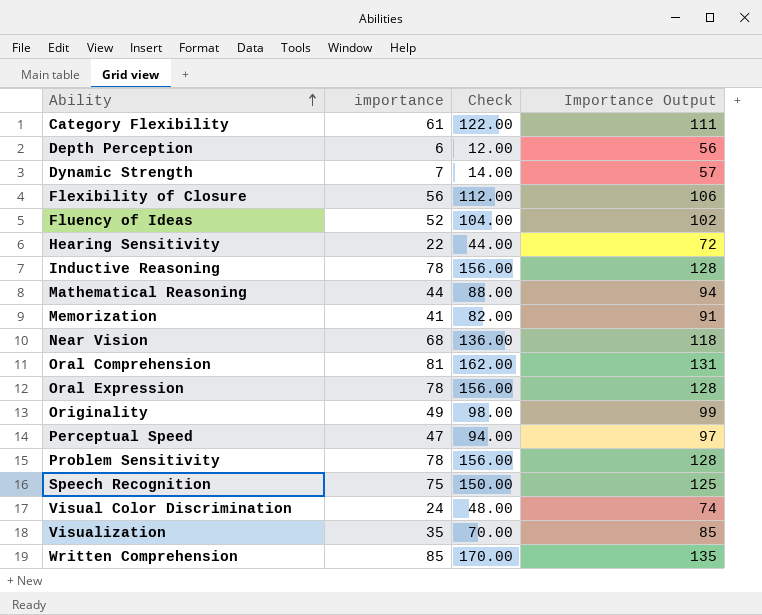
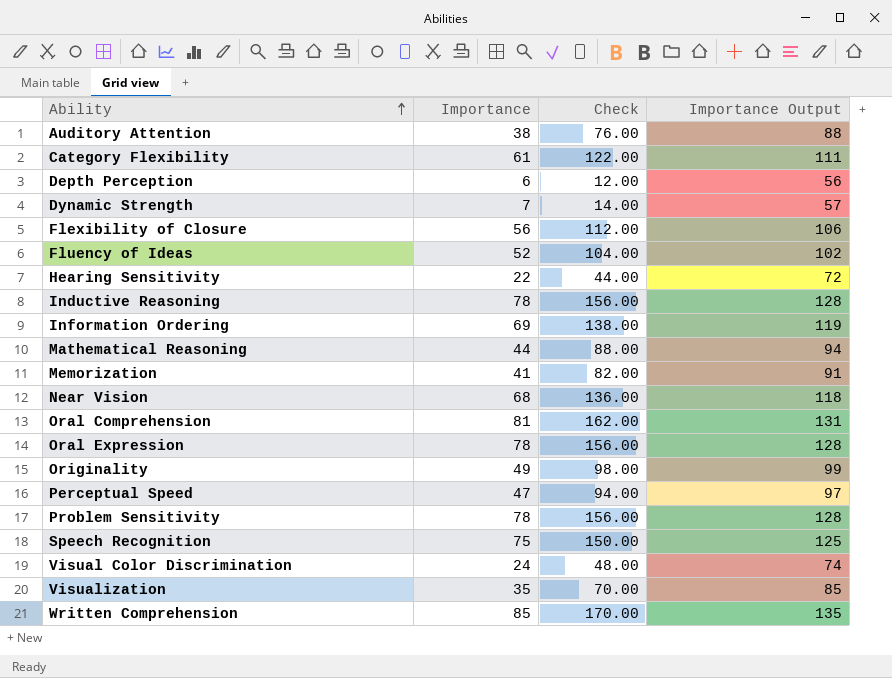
column name: importance -> Importance
row Auditory Attention: none -> 38 | 76.00 | 88
row Information Ordering: none -> 69 | 138.00 | 119

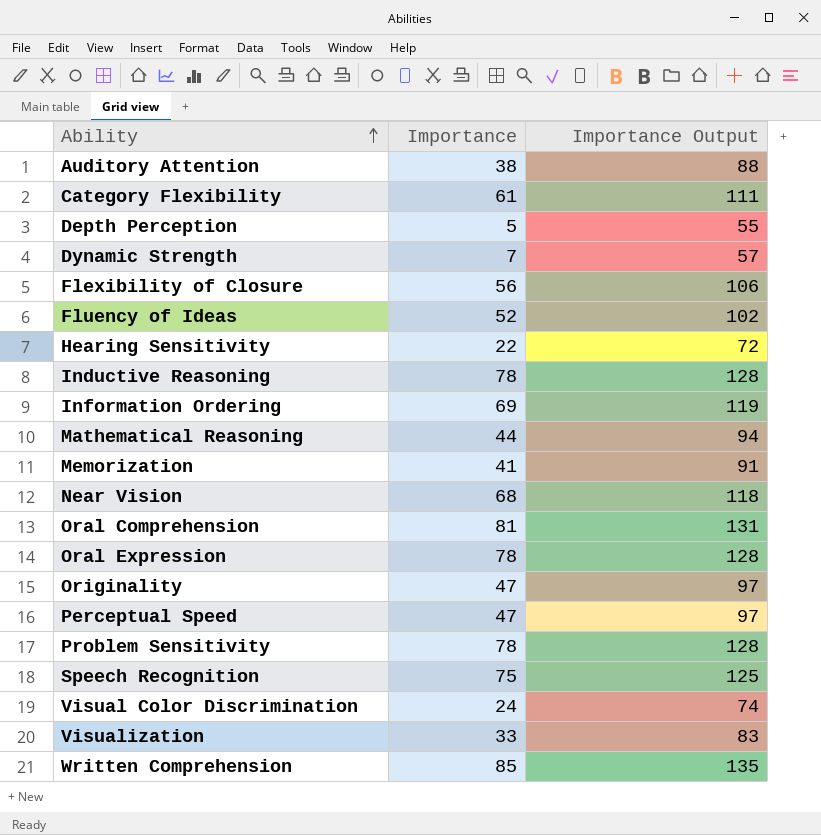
column Check | formula: [Importance] * 2 -> none
Depth Perception | Importance: 6 -> 5
Depth Perception | Importance Output: 56 -> 55
Originality | Importance: 49 -> 47
Originality | Importance Output: 99 -> 97
Visualization | Importance: 35 -> 33
Visualization | Importance Output: 85 -> 83

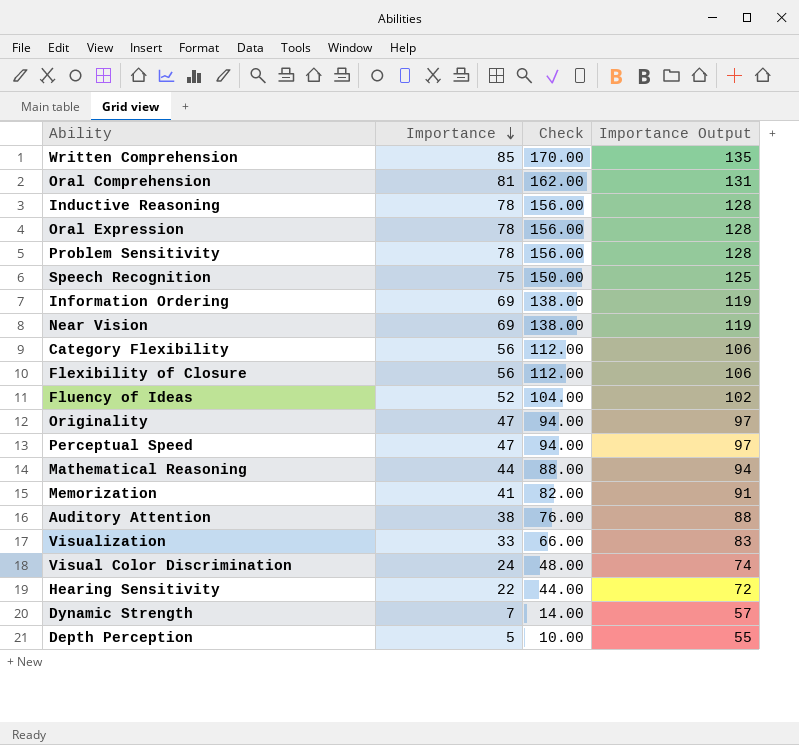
row order: Ability ascending -> Importance descending
column Check | formula: none -> [Importance] * 2
Near Vision | Importance: 68 -> 69
Near Vision | Importance Output: 118 -> 119
Category Flexibility | Importance: 61 -> 56
Category Flexibility | Importance Output: 111 -> 106

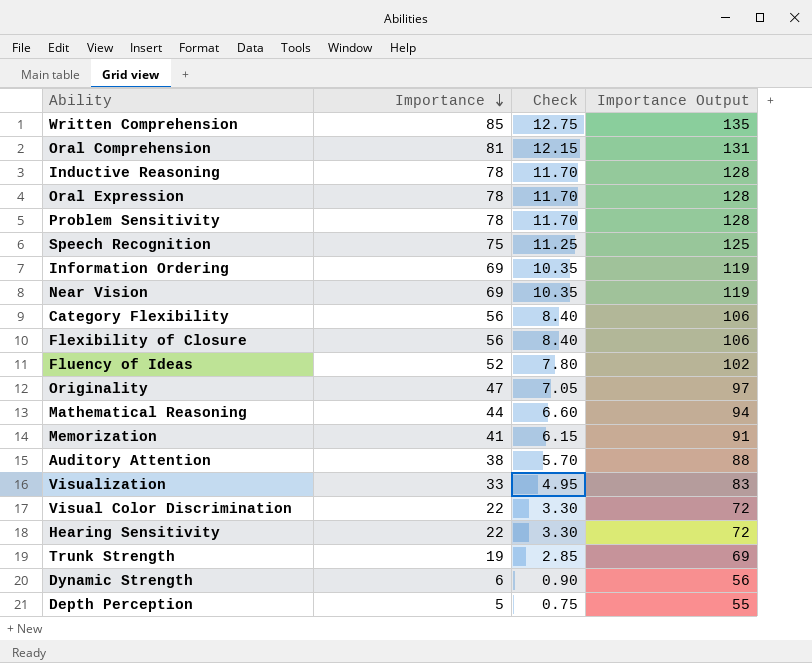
column Check | formula: [Importance] * 2 -> [Importance] * 0.15
row Perceptual Speed: 47 | 94.00 | 97 -> none
Visual Color Discrimination | Importance: 24 -> 22
Visual Color Discrimination | Importance Output: 74 -> 72
row Trunk Strength: none -> 19 | 2.85 | 69
Dynamic Strength | Importance: 7 -> 6
Dynamic Strength | Importance Output: 57 -> 56

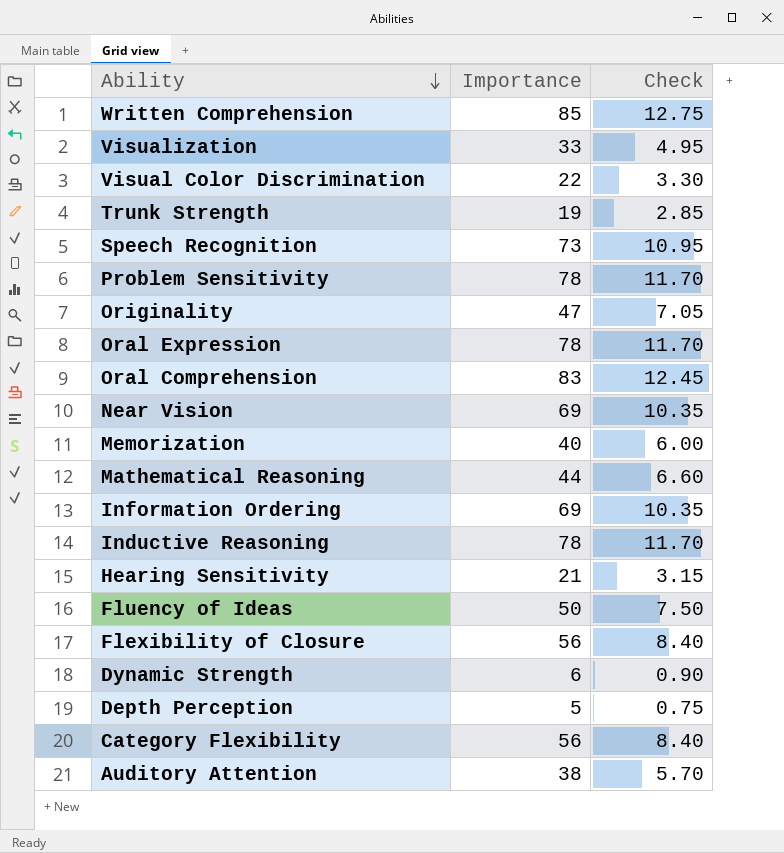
row order: Importance descending -> Ability descending
column Importance Output | formula: [Importance] + 50 -> none
Speech Recognition | Importance: 75 -> 73
Speech Recognition | Check: 11.25 -> 10.95
Oral Comprehension | Importance: 81 -> 83
Oral Comprehension | Check: 12.15 -> 12.45
Memorization | Importance: 41 -> 40
Memorization | Check: 6.15 -> 6.00
Hearing Sensitivity | Importance: 22 -> 21
Hearing Sensitivity | Check: 3.30 -> 3.15
Fluency of Ideas | Importance: 52 -> 50
Fluency of Ideas | Check: 7.80 -> 7.50

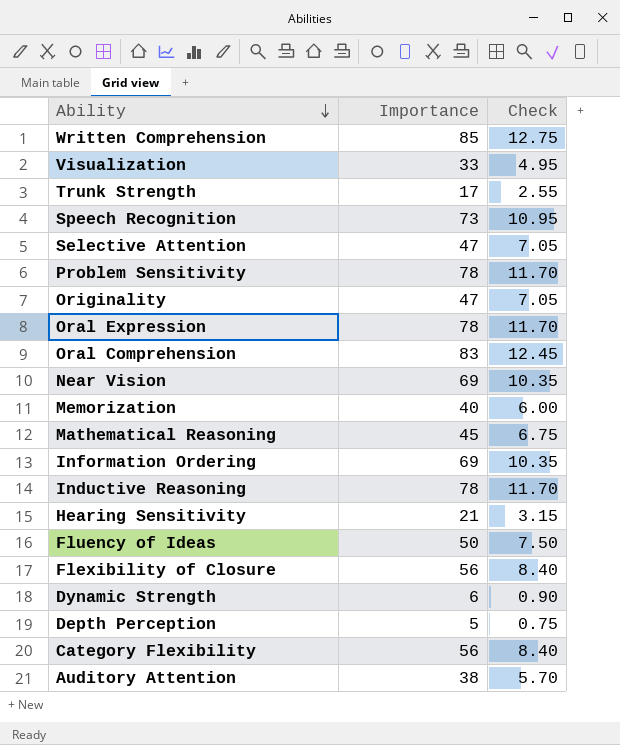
row Visual Color Discrimination: 22 | 3.30 -> none
Trunk Strength | Importance: 19 -> 17
Trunk Strength | Check: 2.85 -> 2.55
row Selective Attention: none -> 47 | 7.05
Mathematical Reasoning | Importance: 44 -> 45
Mathematical Reasoning | Check: 6.60 -> 6.75

